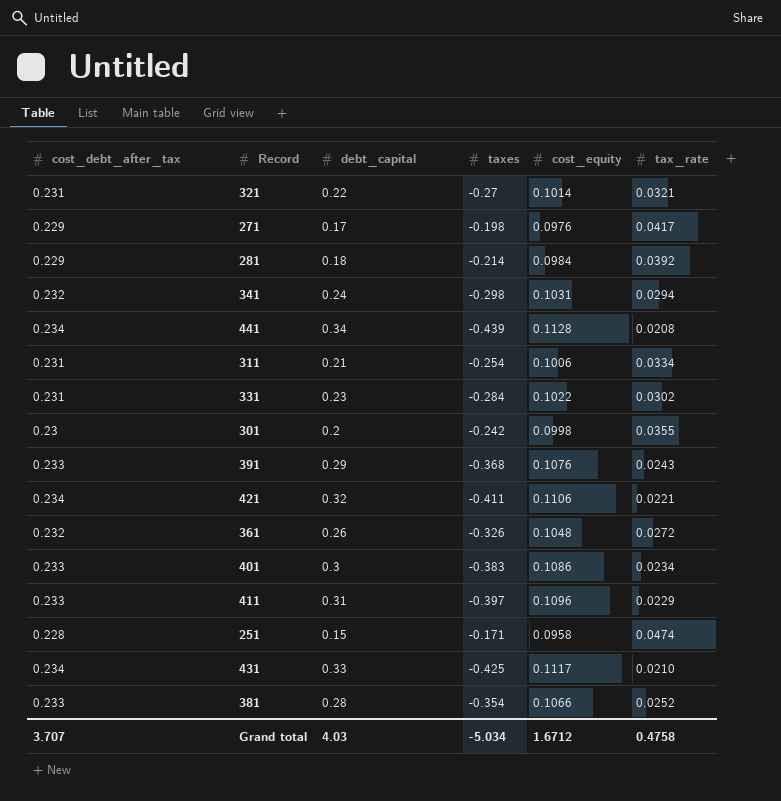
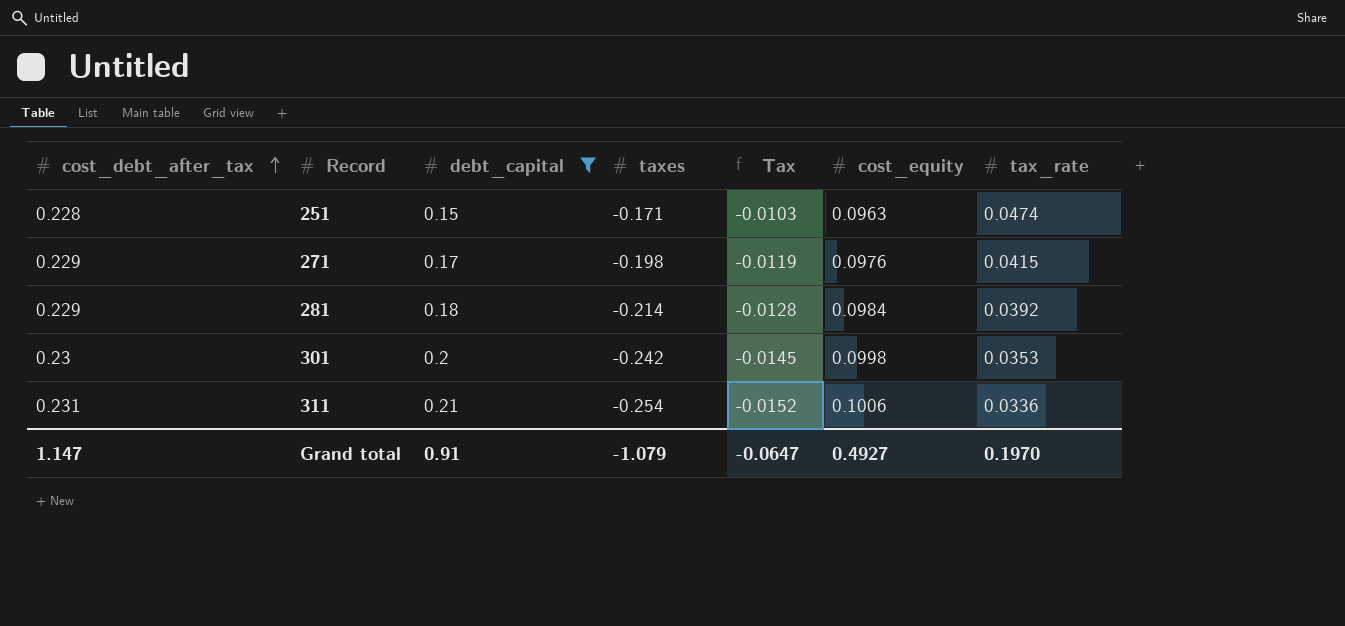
filter: none -> debt_capital <= 0.21
row order: none -> cost_debt_after_tax ascending
column Tax | formula: none -> [taxes] * 0.06
251 | cost_equity: 0.0958 -> 0.0963
271 | tax_rate: 0.0417 -> 0.0415
301 | tax_rate: 0.0355 -> 0.0353
311 | tax_rate: 0.0334 -> 0.0336
Grand total | cost_debt_after_tax: 3.707 -> 1.147
Grand total | debt_capital: 4.03 -> 0.91
Grand total | taxes: -5.034 -> -1.079
Grand total | cost_equity: 1.6712 -> 0.4927
Grand total | tax_rate: 0.4758 -> 0.1970

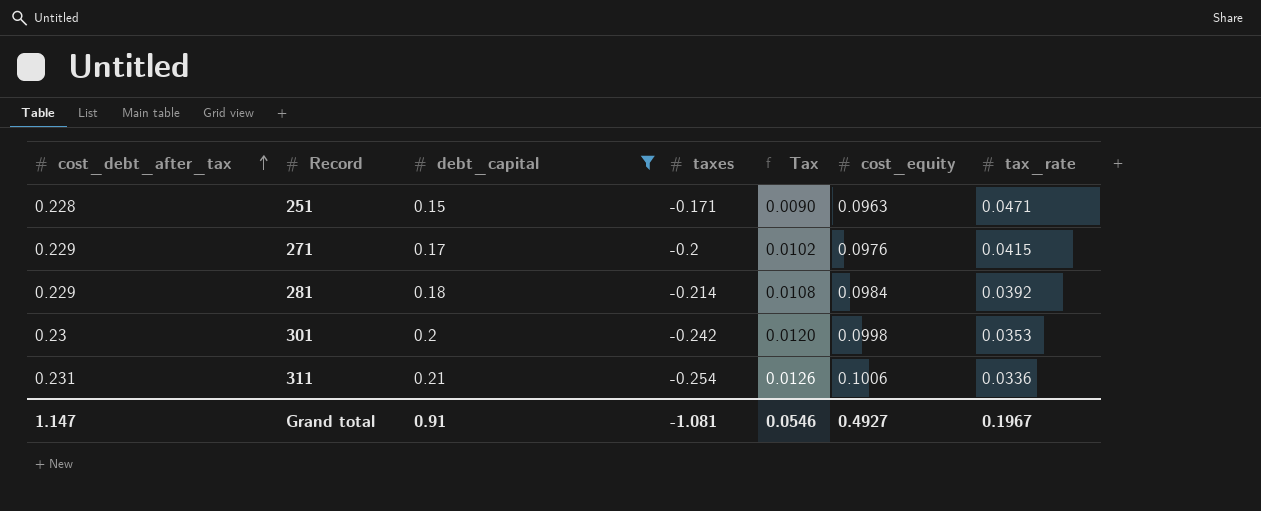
column Tax | formula: [taxes] * 0.06 -> [debt_capital] * 0.06
251 | tax_rate: 0.0474 -> 0.0471
271 | taxes: -0.198 -> -0.2
Grand total | taxes: -1.079 -> -1.081
Grand total | Tax: -0.0647 -> 0.0546
Grand total | tax_rate: 0.1970 -> 0.1967

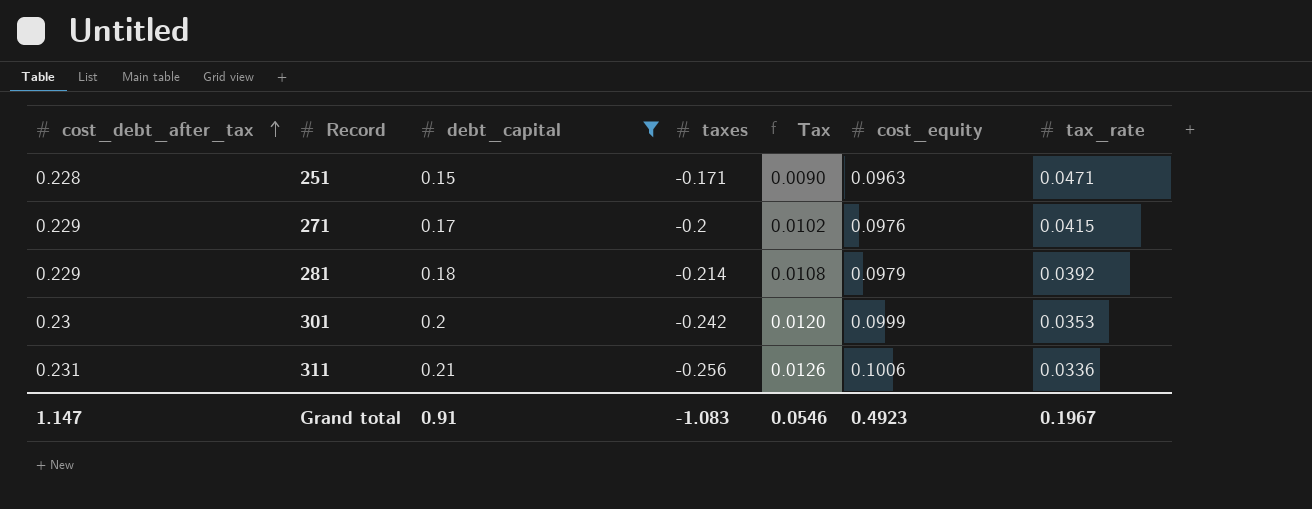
281 | cost_equity: 0.0984 -> 0.0979
301 | cost_equity: 0.0998 -> 0.0999
311 | taxes: -0.254 -> -0.256
Grand total | taxes: -1.081 -> -1.083
Grand total | cost_equity: 0.4927 -> 0.4923

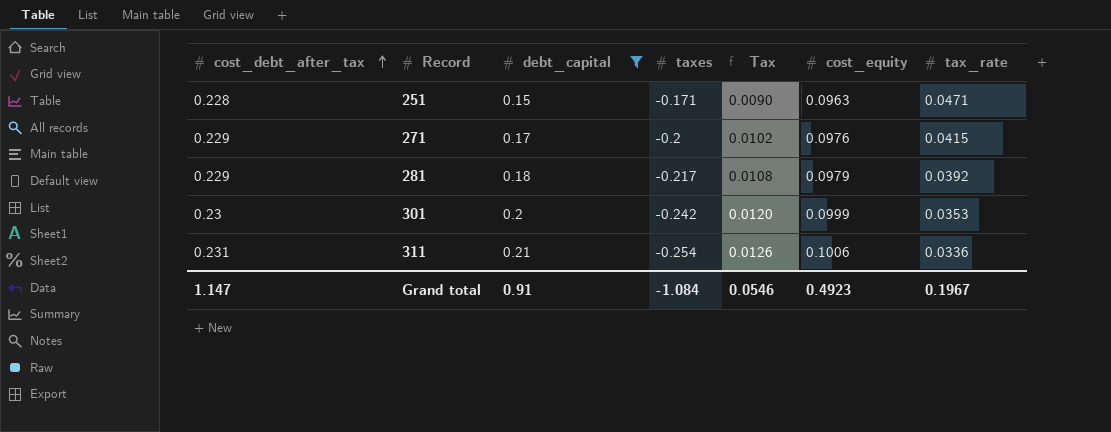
281 | taxes: -0.214 -> -0.217
311 | taxes: -0.256 -> -0.254
Grand total | taxes: -1.083 -> -1.084

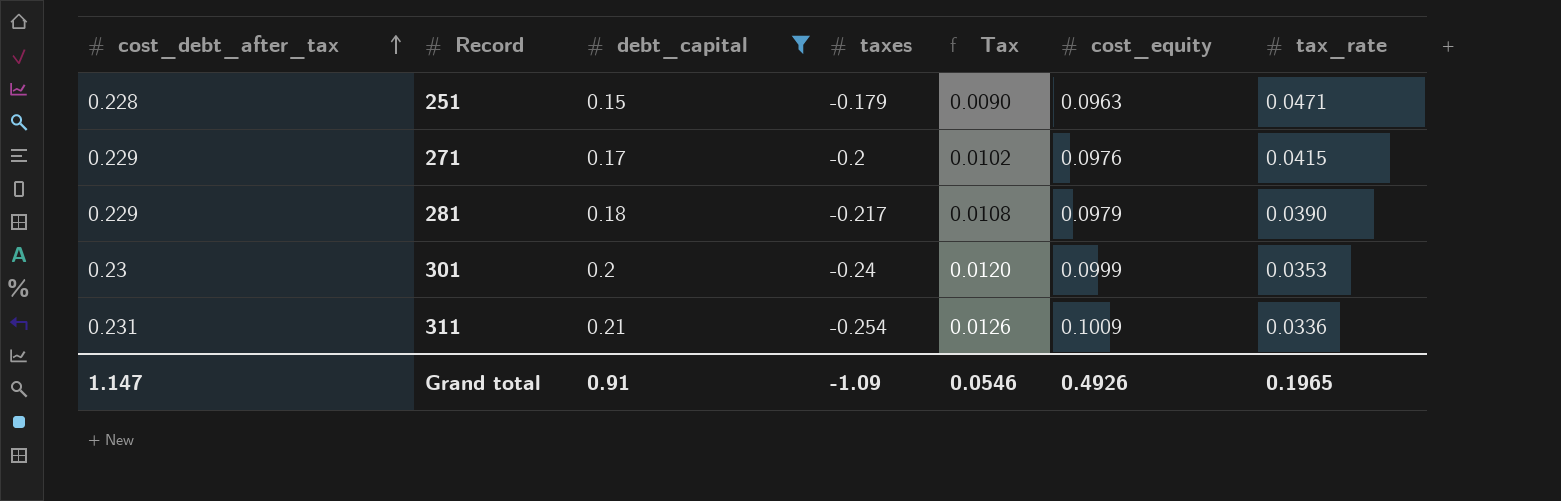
251 | taxes: -0.171 -> -0.179
281 | tax_rate: 0.0392 -> 0.0390
301 | taxes: -0.242 -> -0.24
311 | cost_equity: 0.1006 -> 0.1009
Grand total | taxes: -1.084 -> -1.09
Grand total | cost_equity: 0.4923 -> 0.4926
Grand total | tax_rate: 0.1967 -> 0.1965

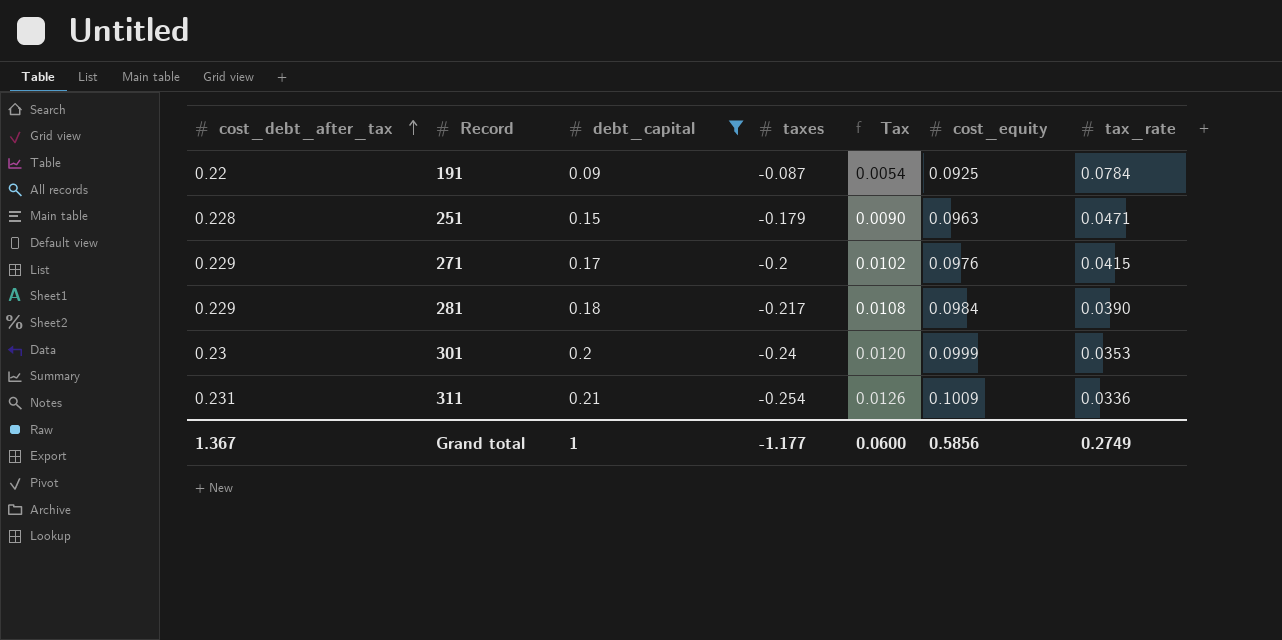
row 191: none -> 0.22 | 0.09 | -0.087 | 0.0054 | 0.0925 | 0.0784
281 | cost_equity: 0.0979 -> 0.0984
Grand total | cost_debt_after_tax: 1.147 -> 1.367
Grand total | debt_capital: 0.91 -> 1
Grand total | taxes: -1.09 -> -1.177
Grand total | Tax: 0.0546 -> 0.0600
Grand total | cost_equity: 0.4926 -> 0.5856
Grand total | tax_rate: 0.1965 -> 0.2749

